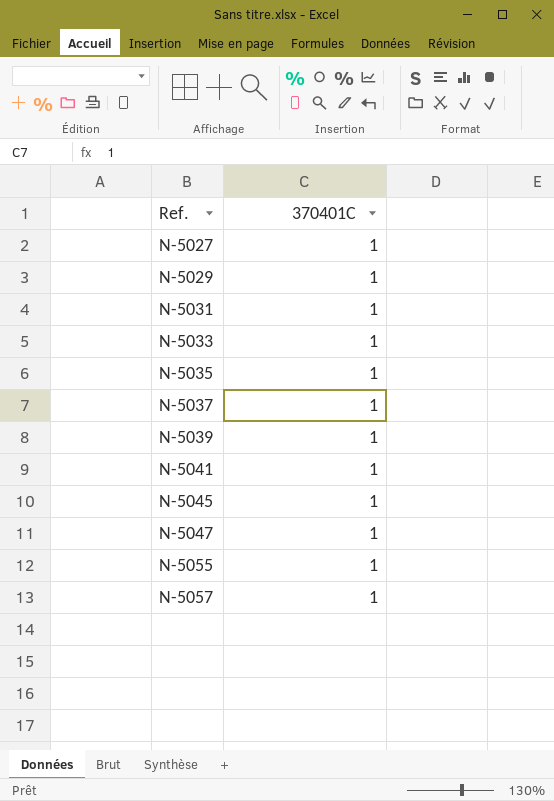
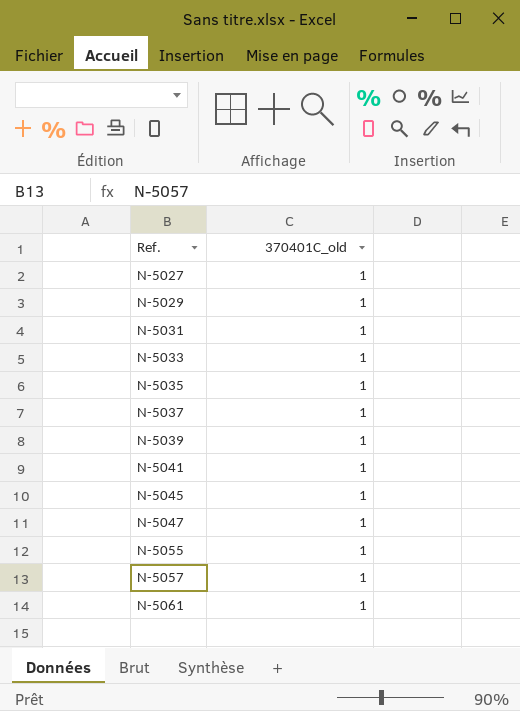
column name: 370401C -> 370401C_old
row N-5061: none -> 1

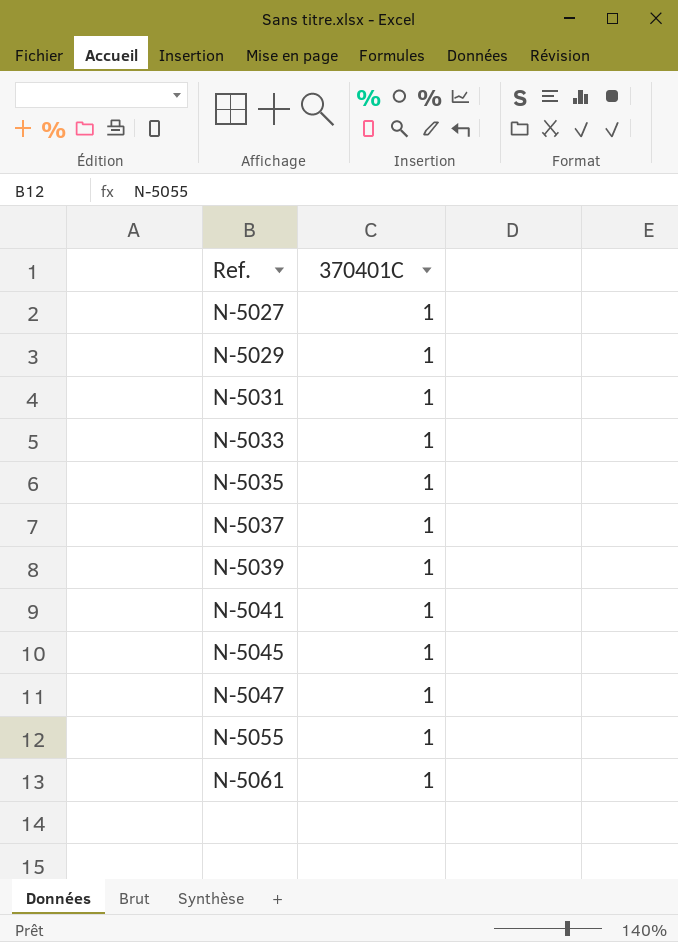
column name: 370401C_old -> 370401C
row N-5057: 1 -> none

